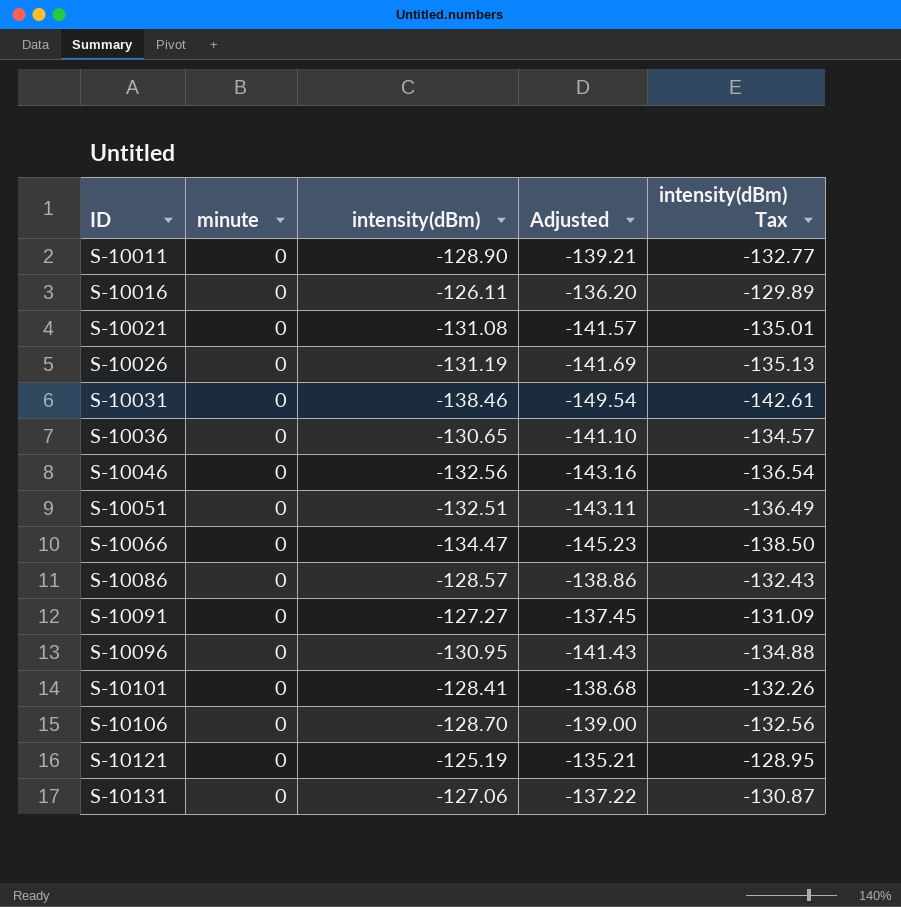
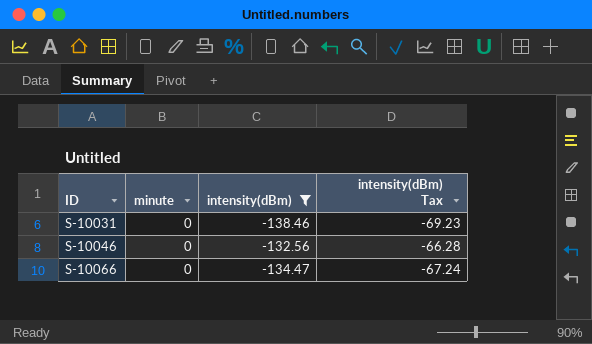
filter: none -> intensity(dBm) <= -132.56
column Adjusted | formula: [intensity(dBm)] * 1.08 -> none
column intensity(dBm) Tax | formula: [intensity(dBm)] * 1.03 -> [intensity(dBm)] * 0.5

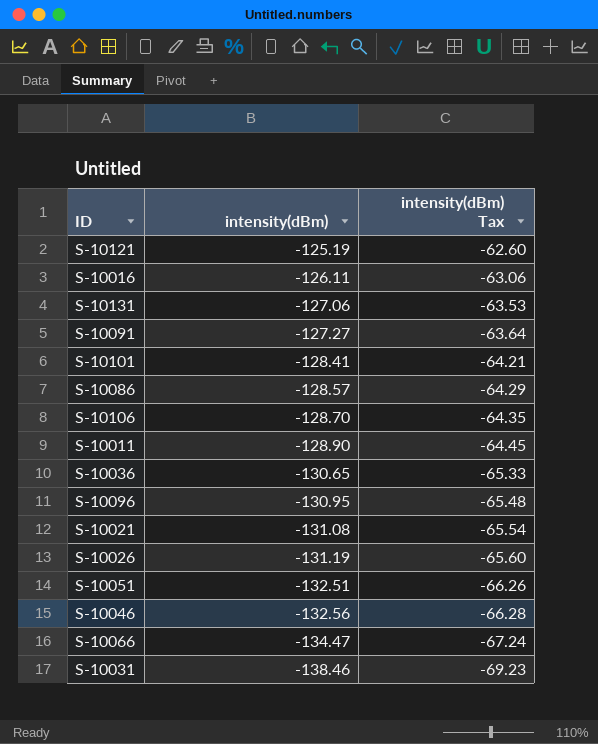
filter: intensity(dBm) <= -132.56 -> none
row order: ID ascending -> intensity(dBm) descending
column minute | position: 2 -> none

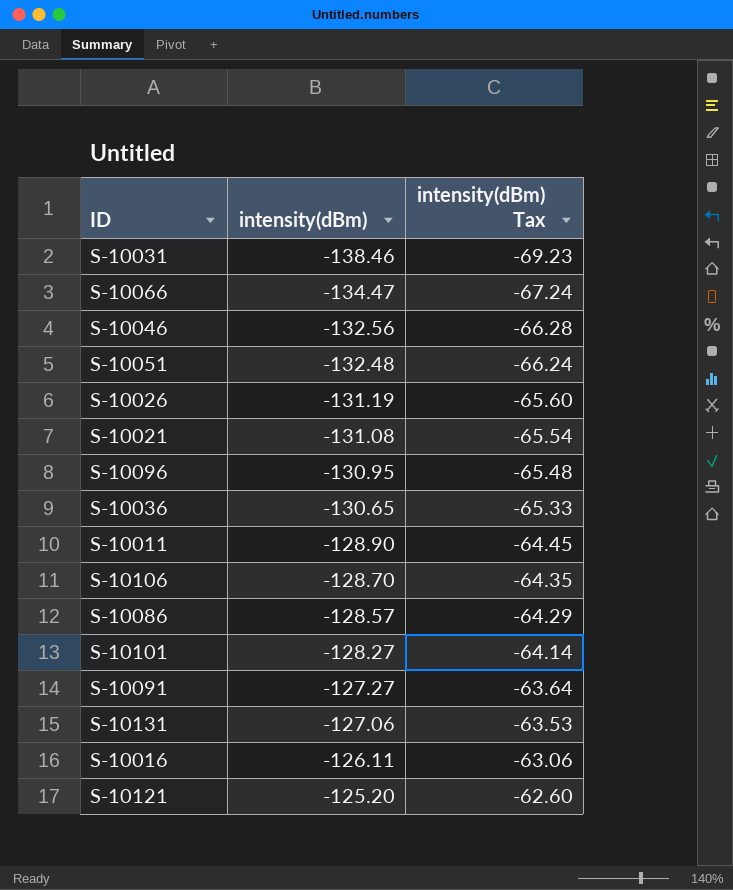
row order: intensity(dBm) descending -> intensity(dBm) ascending
S-10051 | intensity(dBm): -132.51 -> -132.48
S-10051 | intensity(dBm) Tax: -66.26 -> -66.24
S-10101 | intensity(dBm): -128.41 -> -128.27
S-10101 | intensity(dBm) Tax: -64.21 -> -64.14
S-10121 | intensity(dBm): -125.19 -> -125.20

